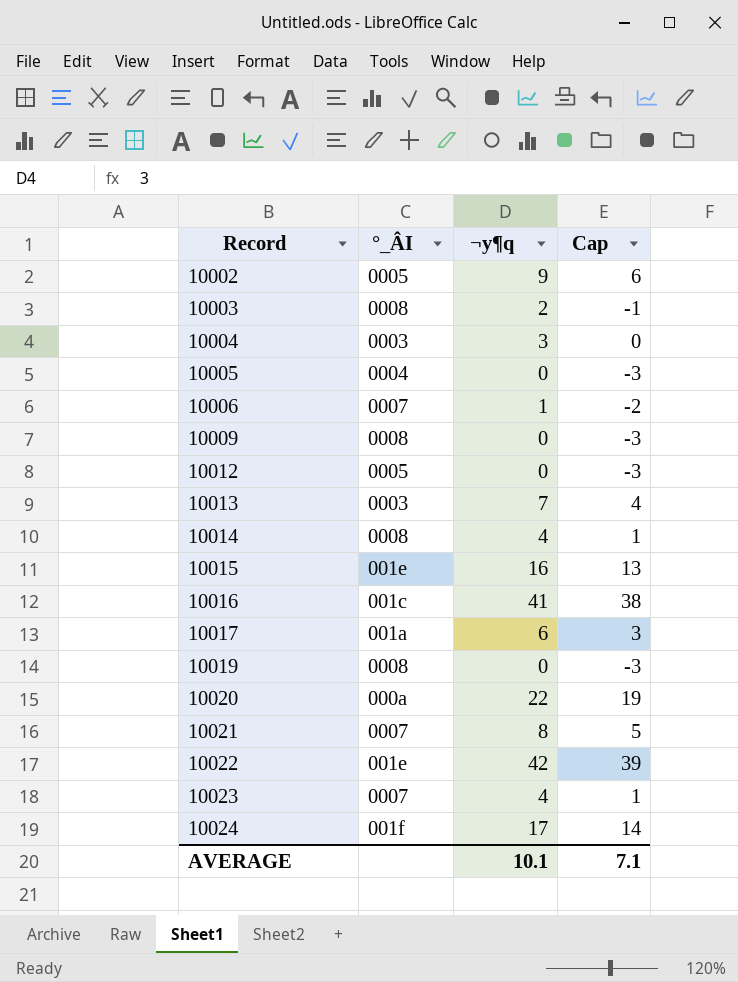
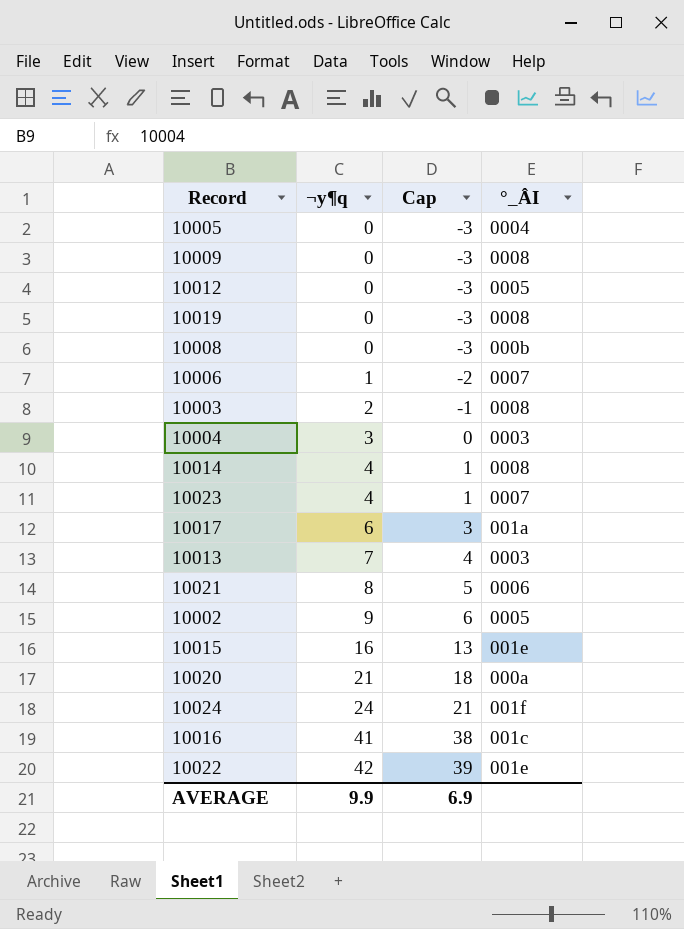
row order: Record ascending -> ¬y¶q ascending
column °_ÂI | position: 2 -> 4
row 10008: none -> 0 | -3 | 000b
10021 | °_ÂI: 0007 -> 0006
10020 | ¬y¶q: 22 -> 21
10020 | Cap: 19 -> 18
10024 | ¬y¶q: 17 -> 24
10024 | Cap: 14 -> 21
AVERAGE | ¬y¶q: 10.1 -> 9.9
AVERAGE | Cap: 7.1 -> 6.9

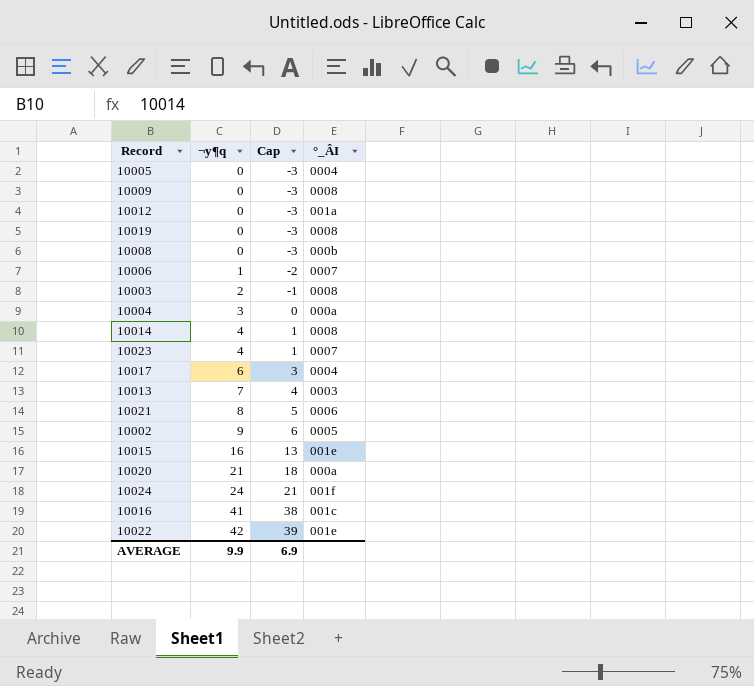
10012 | °_ÂI: 0005 -> 001a
10004 | °_ÂI: 0003 -> 000a
10017 | °_ÂI: 001a -> 0004

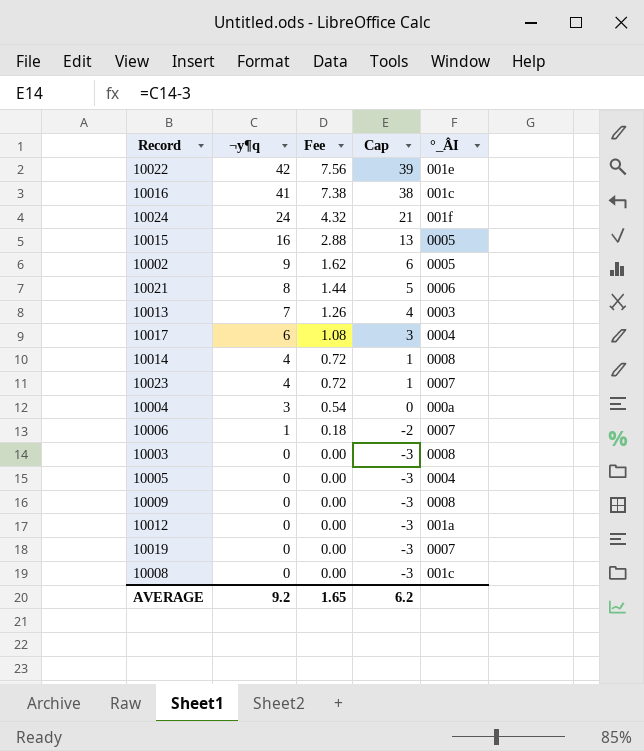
row order: ¬y¶q ascending -> ¬y¶q descending
column Fee | formula: none -> [¬y¶q] * 0.18
row 10020: 21 | 18 | 000a -> none
10015 | °_ÂI: 001e -> 0005
10003 | ¬y¶q: 2 -> 0
10003 | Cap: -1 -> -3
10019 | °_ÂI: 0008 -> 0007
10008 | °_ÂI: 000b -> 001c
AVERAGE | ¬y¶q: 9.9 -> 9.2
AVERAGE | Cap: 6.9 -> 6.2

